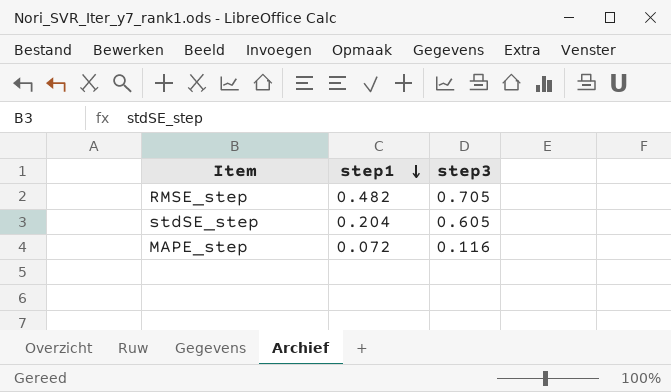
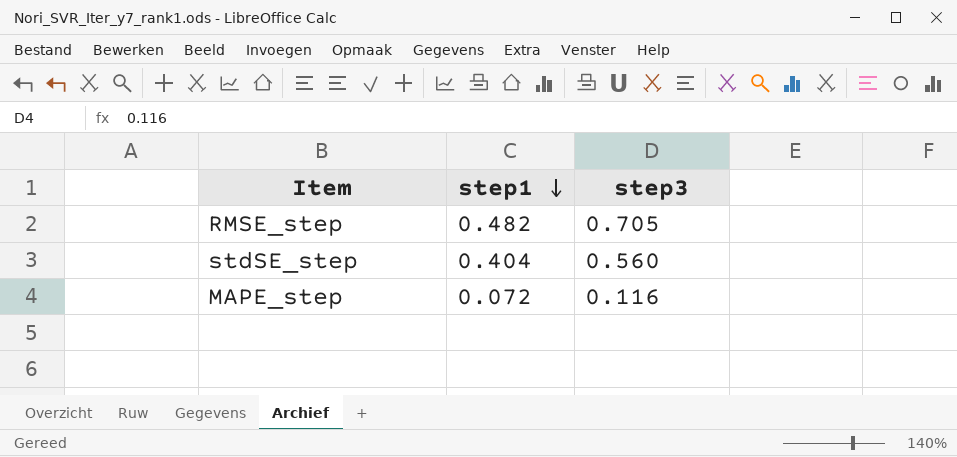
stdSE_step | step1: 0.204 -> 0.404
stdSE_step | step3: 0.605 -> 0.560

